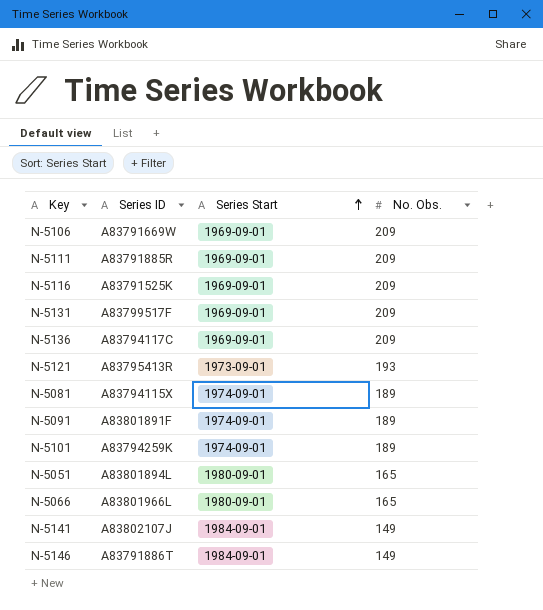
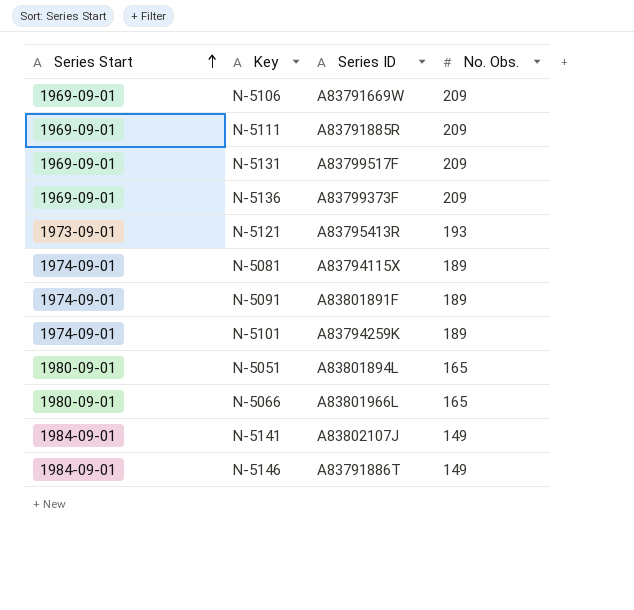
column Series Start | position: 3 -> 1
row N-5116: A83791525K | 1969-09-01 | 209 -> none
N-5136 | Series ID: A83794117C -> A83799373F

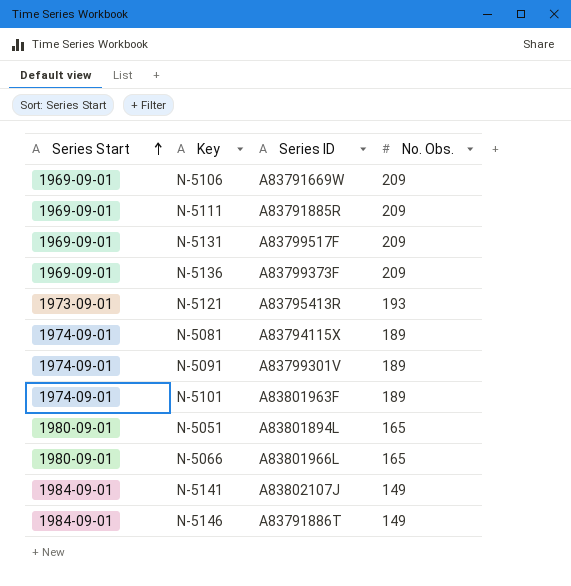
N-5091 | Series ID: A83801891F -> A83799301V
N-5101 | Series ID: A83794259K -> A83801963F

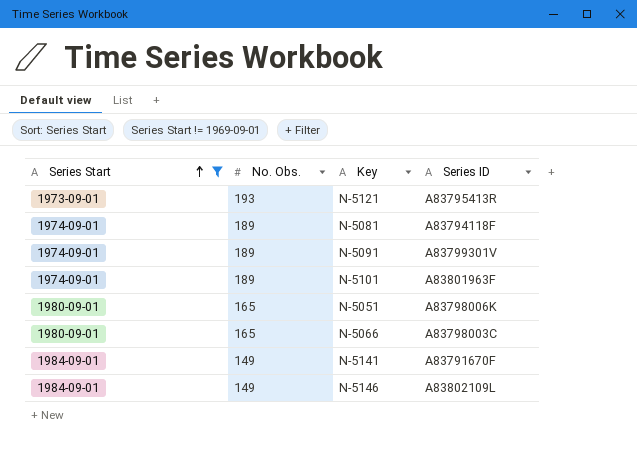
filter: none -> Series Start != 1969-09-01
column No. Obs. | position: 4 -> 2
N-5081 | Series ID: A83794115X -> A83794118F
N-5051 | Series ID: A83801894L -> A83798006K
N-5066 | Series ID: A83801966L -> A83798003C
N-5141 | Series ID: A83802107J -> A83791670F
N-5146 | Series ID: A83791886T -> A83802109L

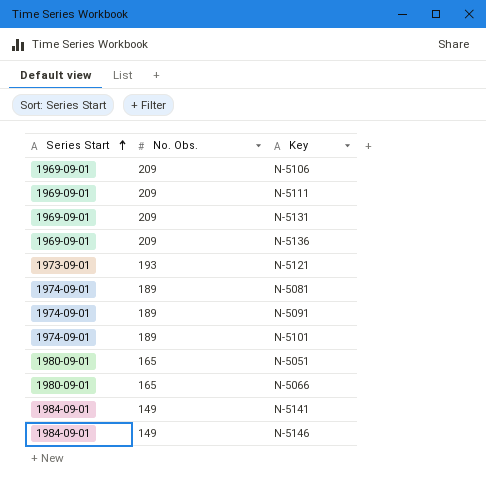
filter: Series Start != 1969-09-01 -> none
column Series ID | position: 4 -> none

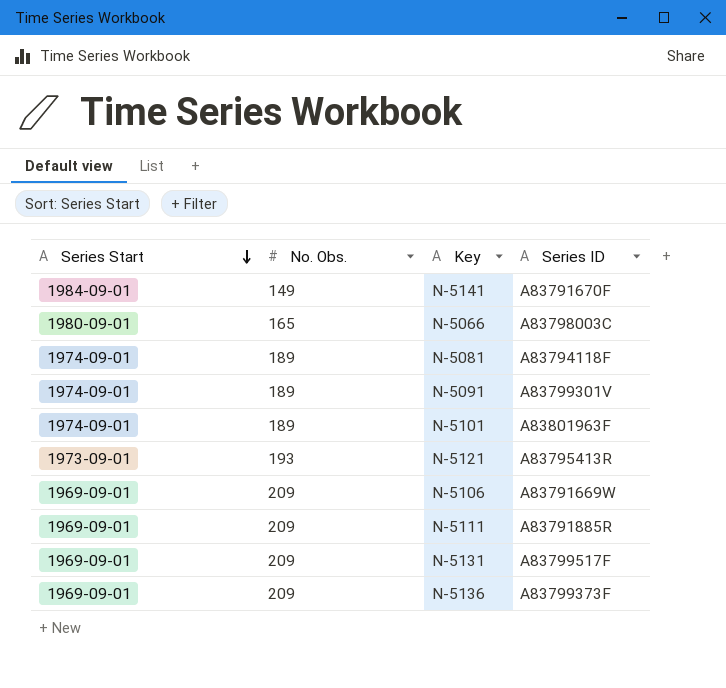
row order: Series Start ascending -> Series Start descending
column Series ID | position: none -> 4
row N-5051: 1980-09-01 | 165 -> none
row N-5146: 1984-09-01 | 149 -> none

